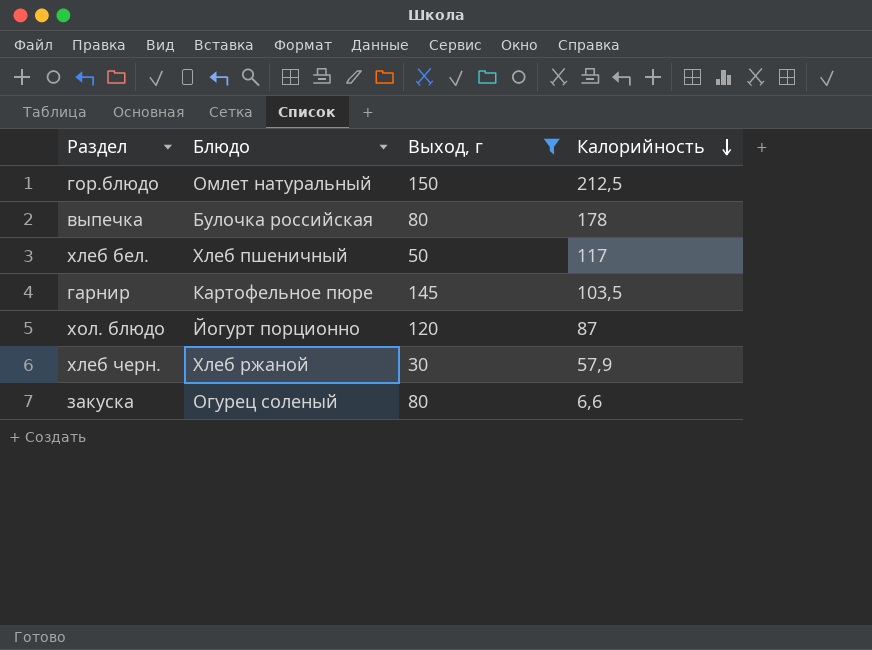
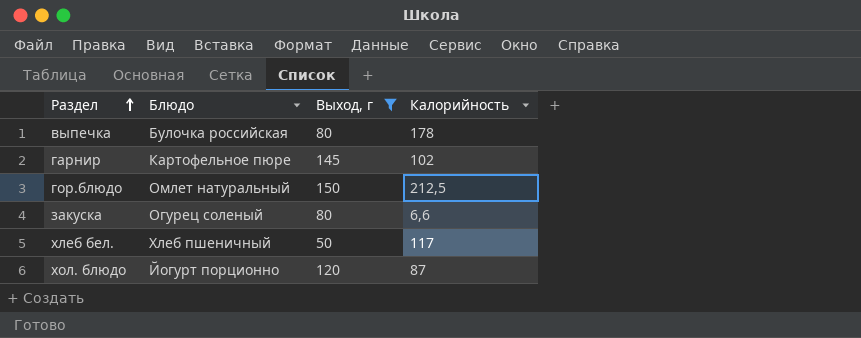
row order: Калорийность descending -> Раздел ascending
row хлеб черн.: Хлеб ржаной | 30 | 57,9 -> none
гарнир | Калорийность: 103,5 -> 102

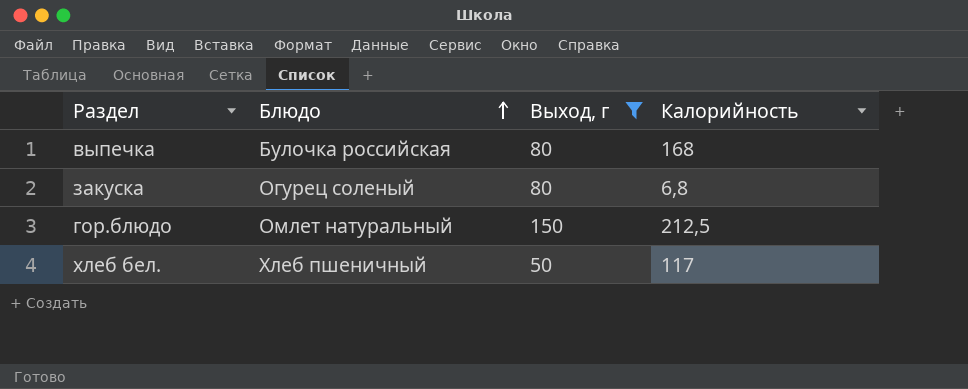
row order: Раздел ascending -> Блюдо ascending
row гарнир: Картофельное пюре | 145 | 102 -> none
row хол. блюдо: Йогурт порционно | 120 | 87 -> none
выпечка | Калорийность: 178 -> 168
закуска | Калорийность: 6,6 -> 6,8

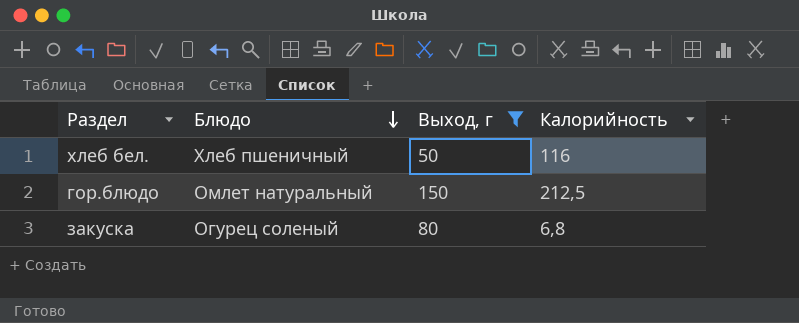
row order: Блюдо ascending -> Блюдо descending
row выпечка: Булочка российская | 80 | 168 -> none
хлеб бел. | Калорийность: 117 -> 116

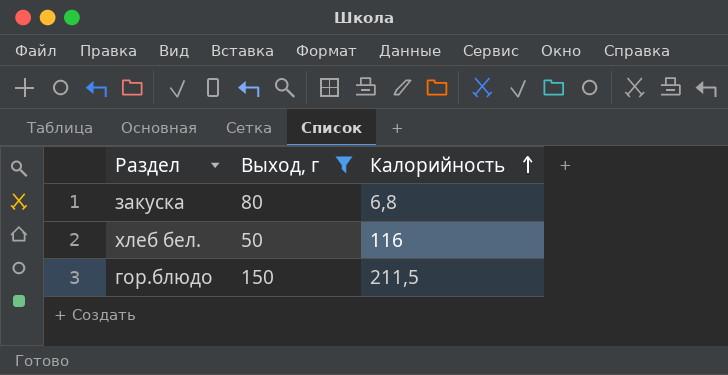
row order: Блюдо descending -> Калорийность ascending
column Блюдо | position: 2 -> none
гор.блюдо | Калорийность: 212,5 -> 211,5

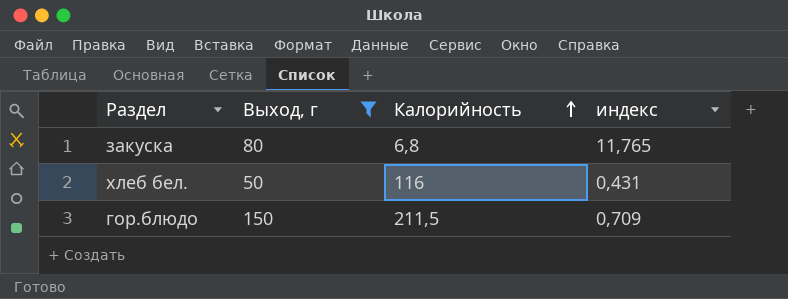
column индекс | formula: none -> [Выход, г] / [Калорийность]

